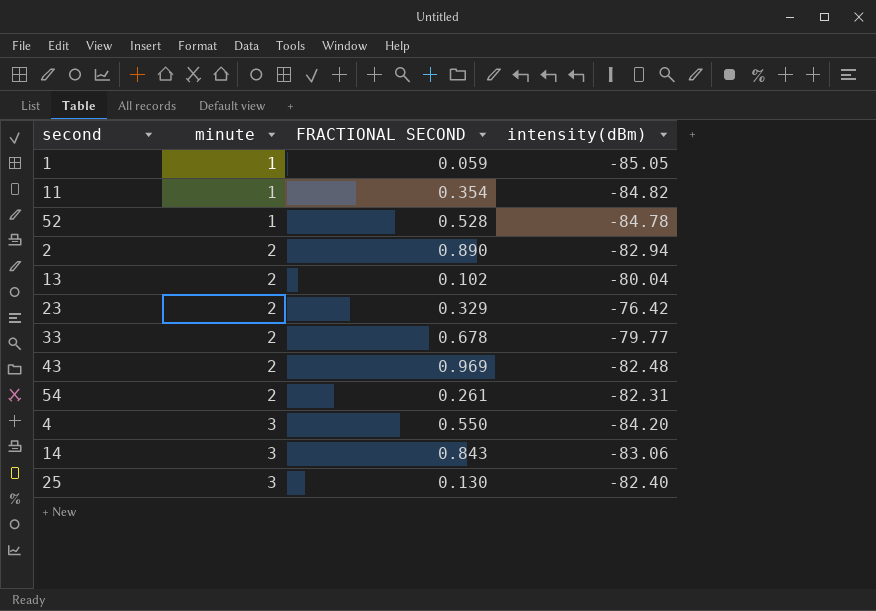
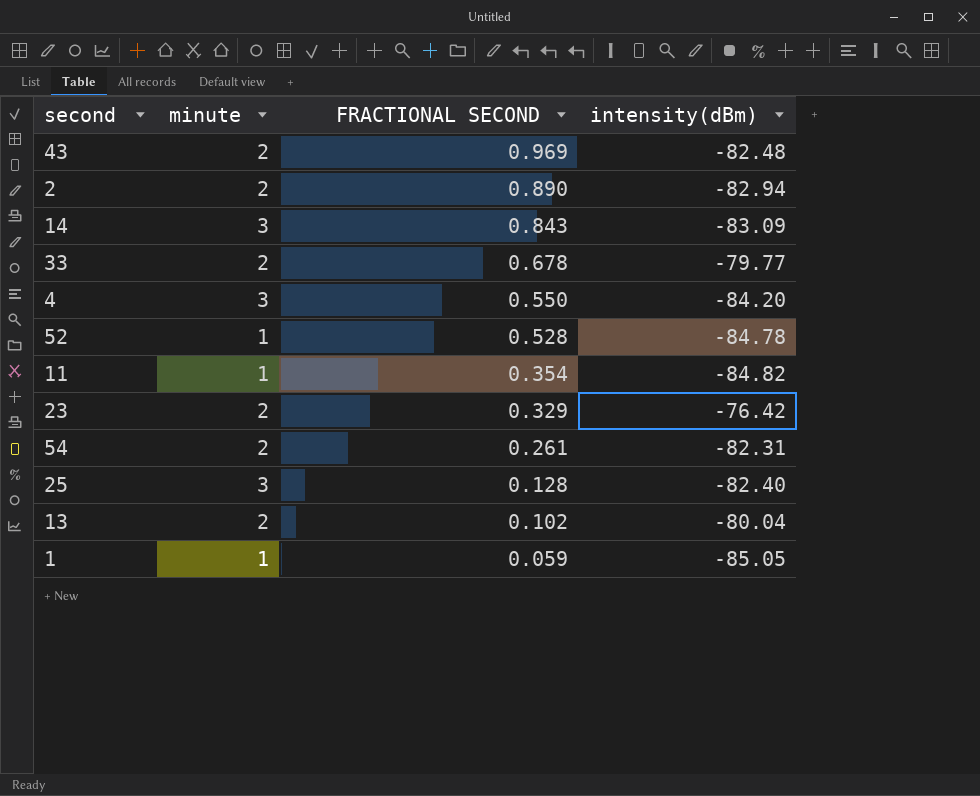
row order: minute ascending -> FRACTIONAL SECOND descending
14 | intensity(dBm): -83.06 -> -83.09
25 | FRACTIONAL SECOND: 0.130 -> 0.128

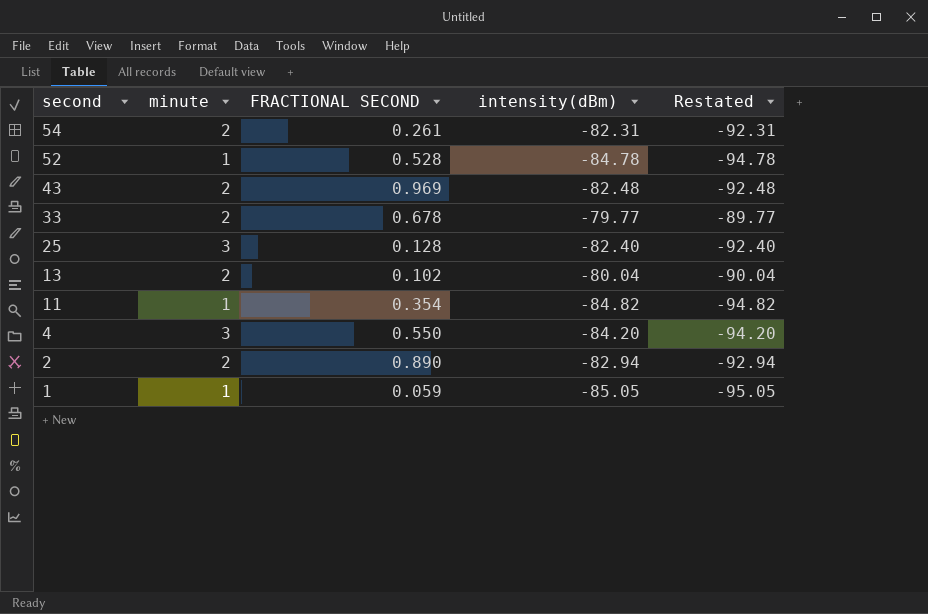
row order: FRACTIONAL SECOND descending -> second descending
column Restated | formula: none -> [intensity(dBm)] - 10
row 14: 3 | 0.843 | -83.09 -> none
row 23: 2 | 0.329 | -76.42 -> none

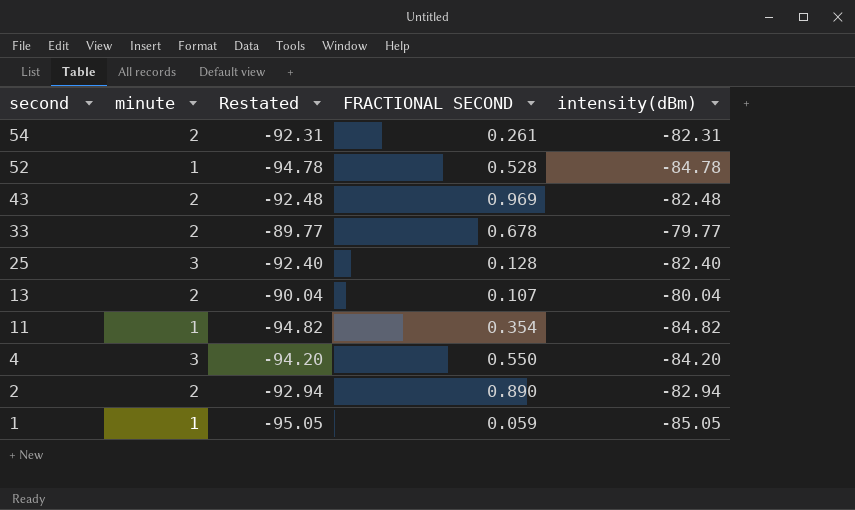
column Restated | position: 5 -> 3
13 | FRACTIONAL SECOND: 0.102 -> 0.107

